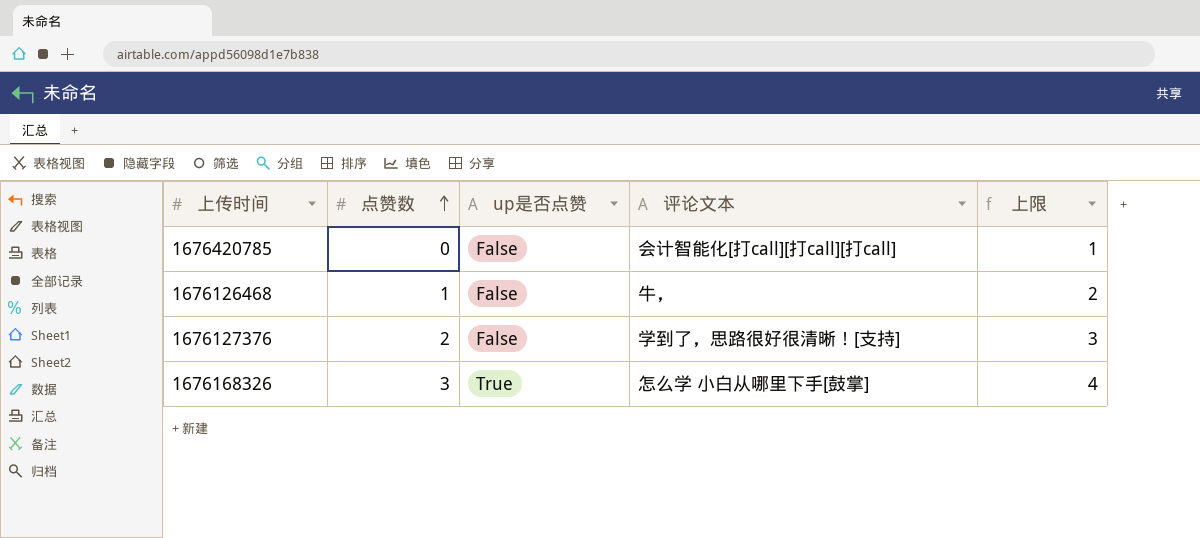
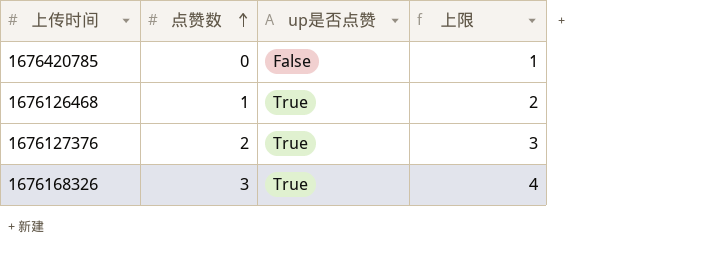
column 评论文本 | position: 4 -> none
1676126468 | up是否点赞: False -> True
1676127376 | up是否点赞: False -> True

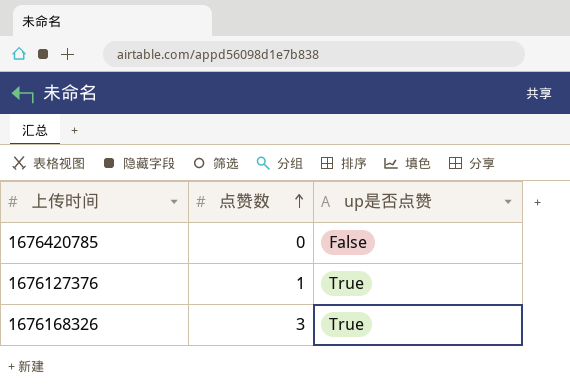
column 上限 | formula: [点赞数] + 1 -> none
row 1676126468: 1 | True | 2 -> none
1676127376 | 点赞数: 2 -> 1

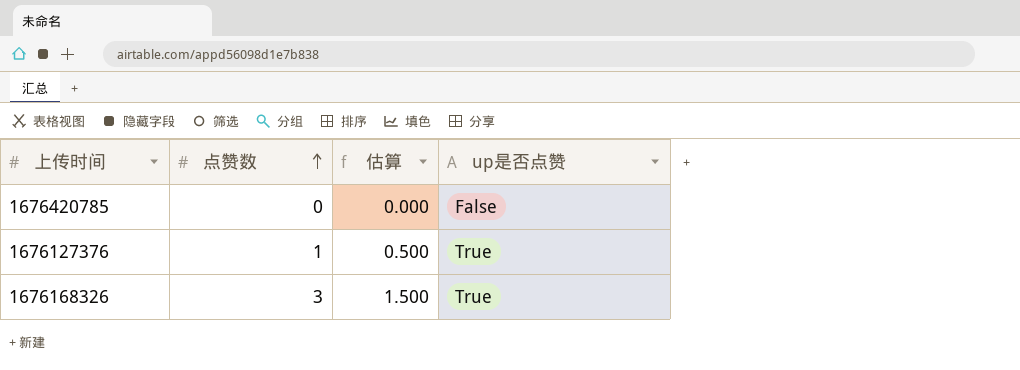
column 估算 | formula: none -> [点赞数] * 0.5

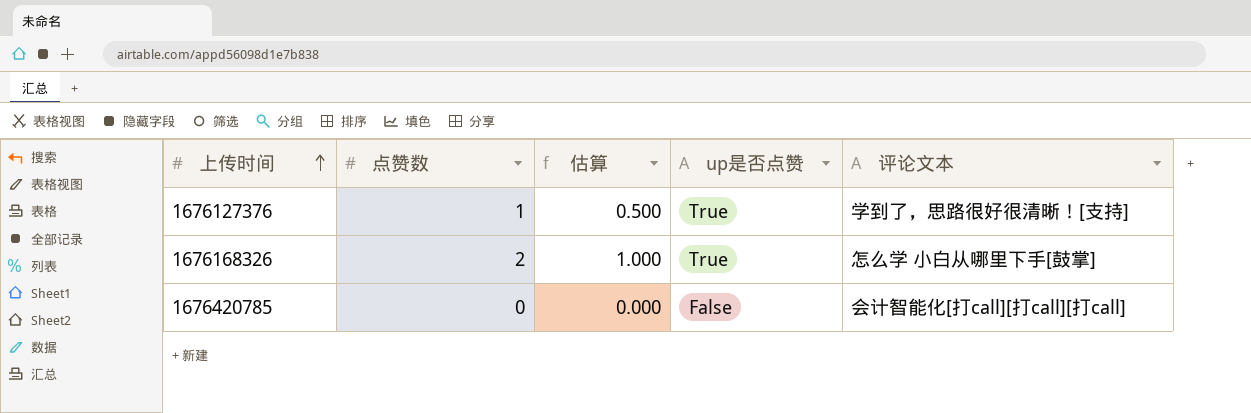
row order: 点赞数 ascending -> 上传时间 ascending
column 评论文本 | position: none -> 5
1676168326 | 点赞数: 3 -> 2
1676168326 | 估算: 1.500 -> 1.000

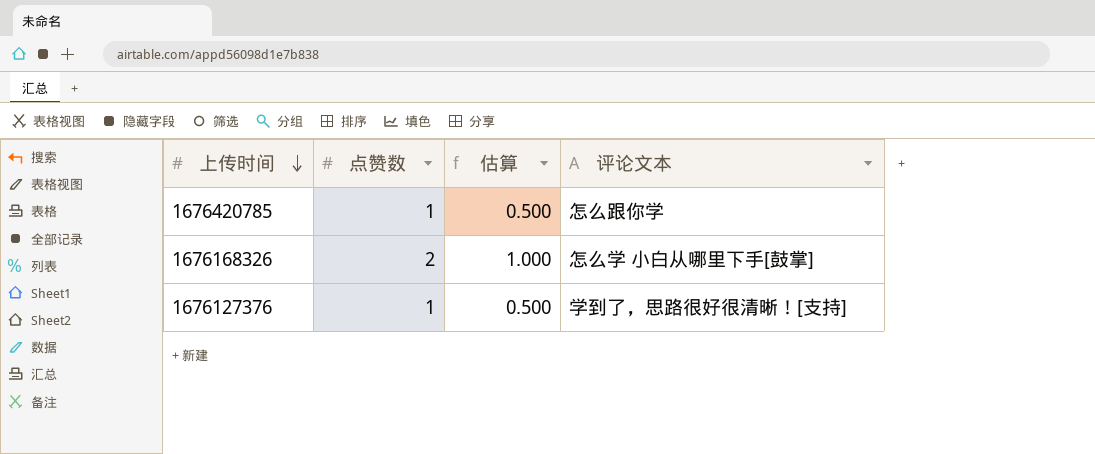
row order: 上传时间 ascending -> 上传时间 descending
column up是否点赞 | position: 4 -> none
1676420785 | 点赞数: 0 -> 1
1676420785 | 估算: 0.000 -> 0.500
1676420785 | 评论文本: 会计智能化[打call][打call][打call] -> 怎么跟你学

